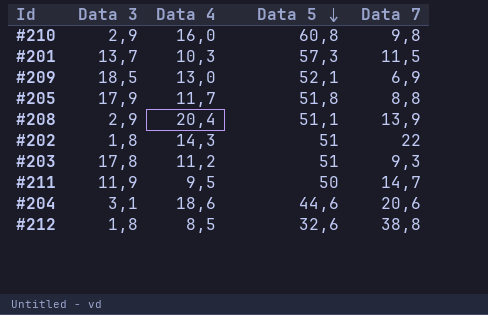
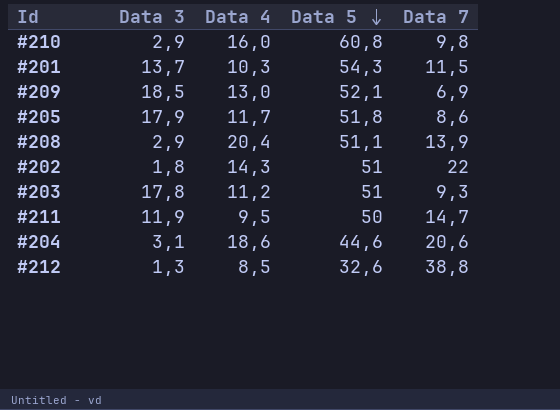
#201 | Data 5: 57,3 -> 54,3
#205 | Data 7: 8,8 -> 8,6
#212 | Data 3: 1,8 -> 1,3

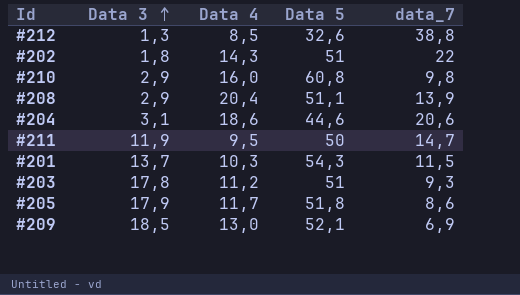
row order: Data 5 descending -> Data 3 ascending
column name: Data 7 -> data_7

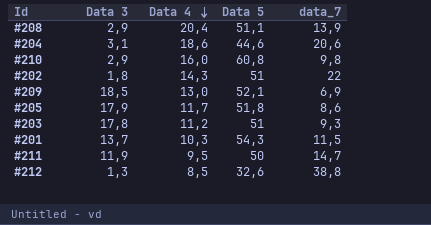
row order: Data 3 ascending -> Data 4 descending

